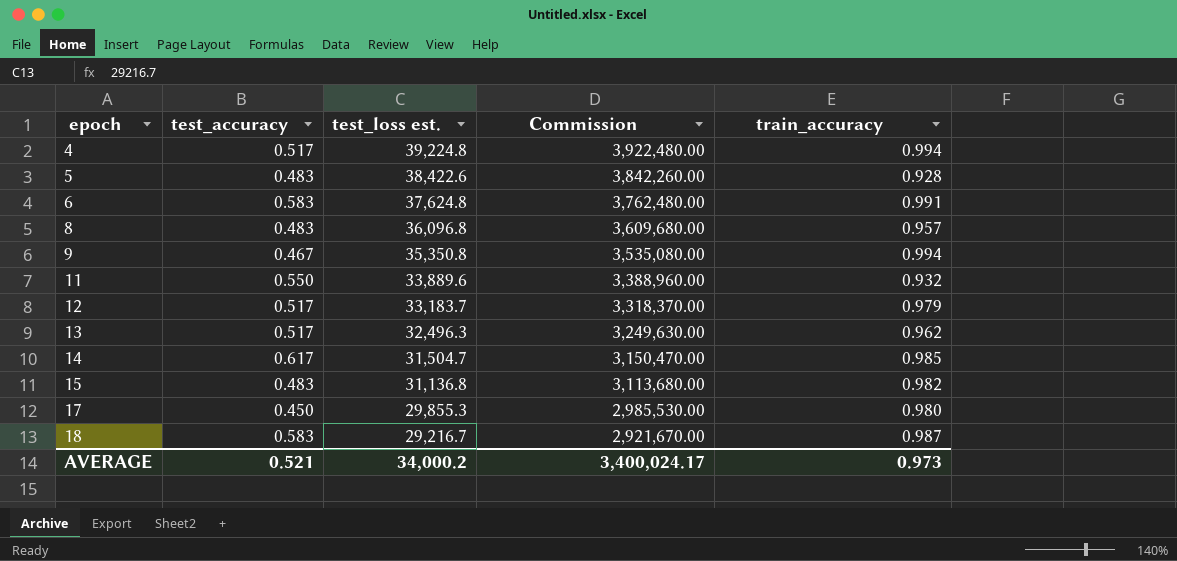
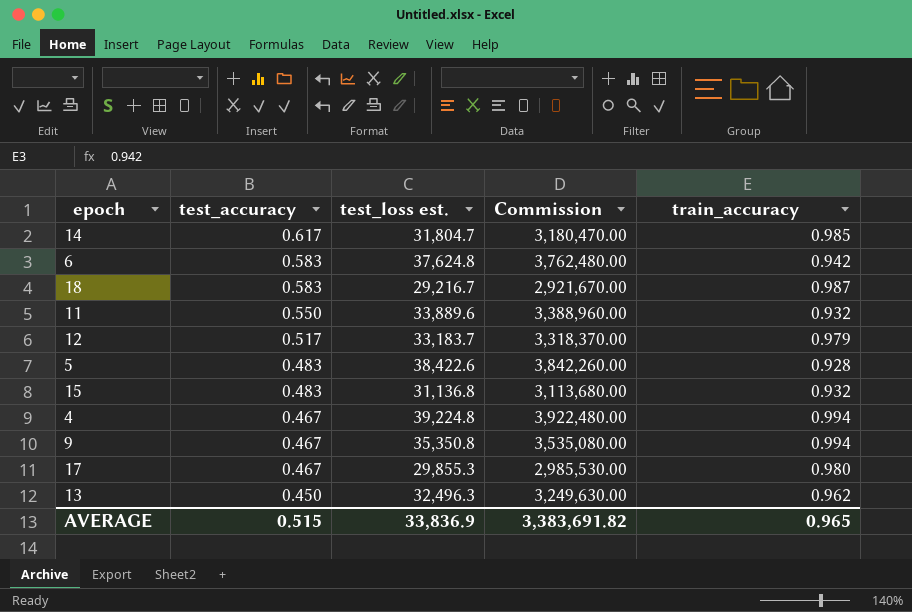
row order: epoch ascending -> test_accuracy descending
row 8: 0.483 | 36,096.8 | 3,609,680.00 | 0.957 -> none
14 | test_loss est.: 31,504.7 -> 31,804.7
14 | Commission: 3,150,470.00 -> 3,180,470.00
6 | train_accuracy: 0.991 -> 0.942
15 | train_accuracy: 0.982 -> 0.932
4 | test_accuracy: 0.517 -> 0.467
17 | test_accuracy: 0.450 -> 0.467
13 | test_accuracy: 0.517 -> 0.450
AVERAGE | test_accuracy: 0.521 -> 0.515
AVERAGE | test_loss est.: 34,000.2 -> 33,836.9
AVERAGE | Commission: 3,400,024.17 -> 3,383,691.82
AVERAGE | train_accuracy: 0.973 -> 0.965

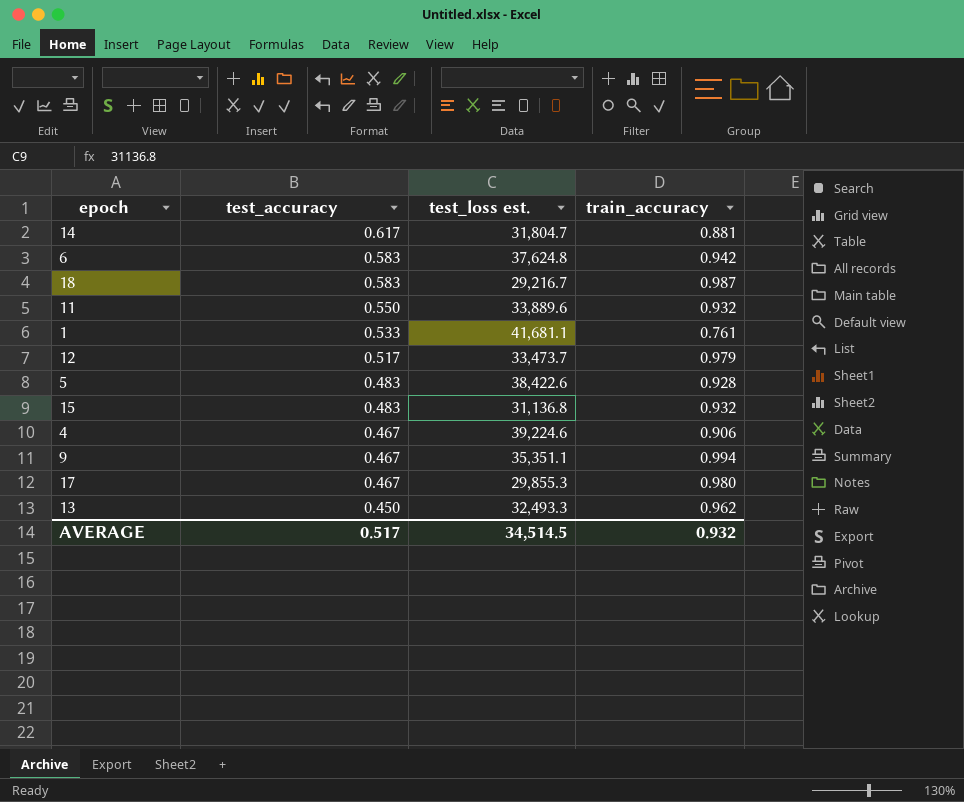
column Commission | formula: [test_loss est.] * 100 -> none
14 | train_accuracy: 0.985 -> 0.881
row 1: none -> 0.533 | 41,681.1 | 0.761
12 | test_loss est.: 33,183.7 -> 33,473.7
4 | test_loss est.: 39,224.8 -> 39,224.6
4 | train_accuracy: 0.994 -> 0.906
9 | test_loss est.: 35,350.8 -> 35,351.1
13 | test_loss est.: 32,496.3 -> 32,493.3
AVERAGE | test_accuracy: 0.515 -> 0.517
AVERAGE | test_loss est.: 33,836.9 -> 34,514.5
AVERAGE | train_accuracy: 0.965 -> 0.932

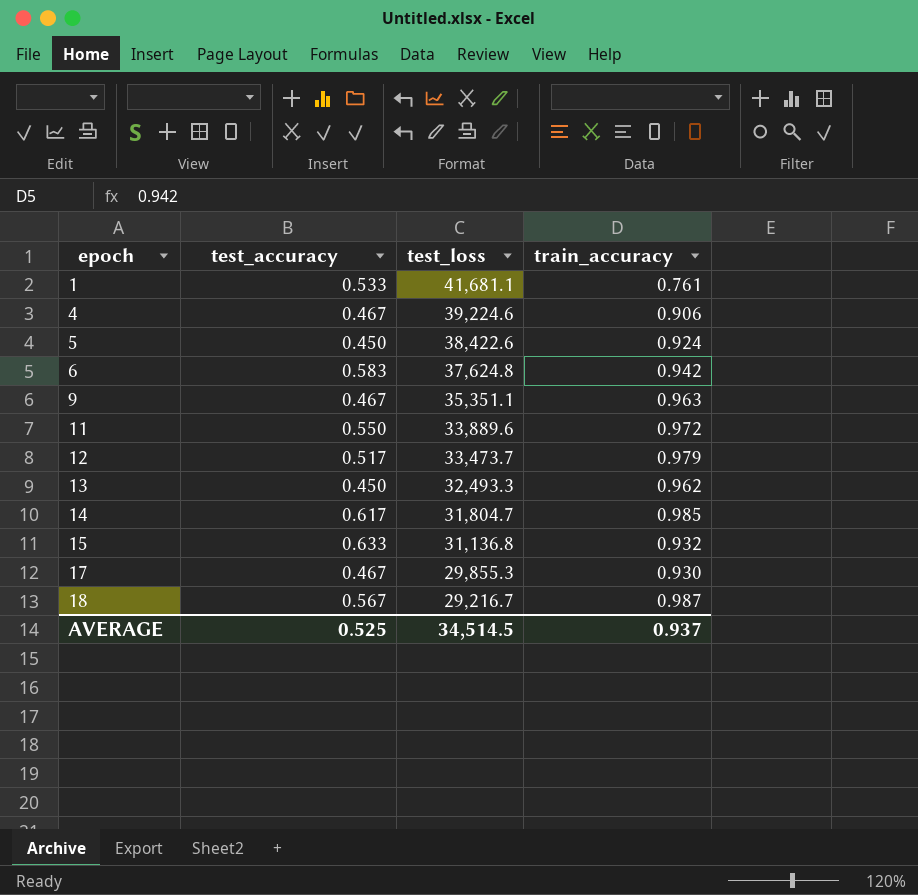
row order: test_accuracy descending -> epoch ascending
column name: test_loss est. -> test_loss
5 | test_accuracy: 0.483 -> 0.450
5 | train_accuracy: 0.928 -> 0.924
9 | train_accuracy: 0.994 -> 0.963
11 | train_accuracy: 0.932 -> 0.972
14 | train_accuracy: 0.881 -> 0.985
15 | test_accuracy: 0.483 -> 0.633
17 | train_accuracy: 0.980 -> 0.930
18 | test_accuracy: 0.583 -> 0.567
AVERAGE | test_accuracy: 0.517 -> 0.525
AVERAGE | train_accuracy: 0.932 -> 0.937

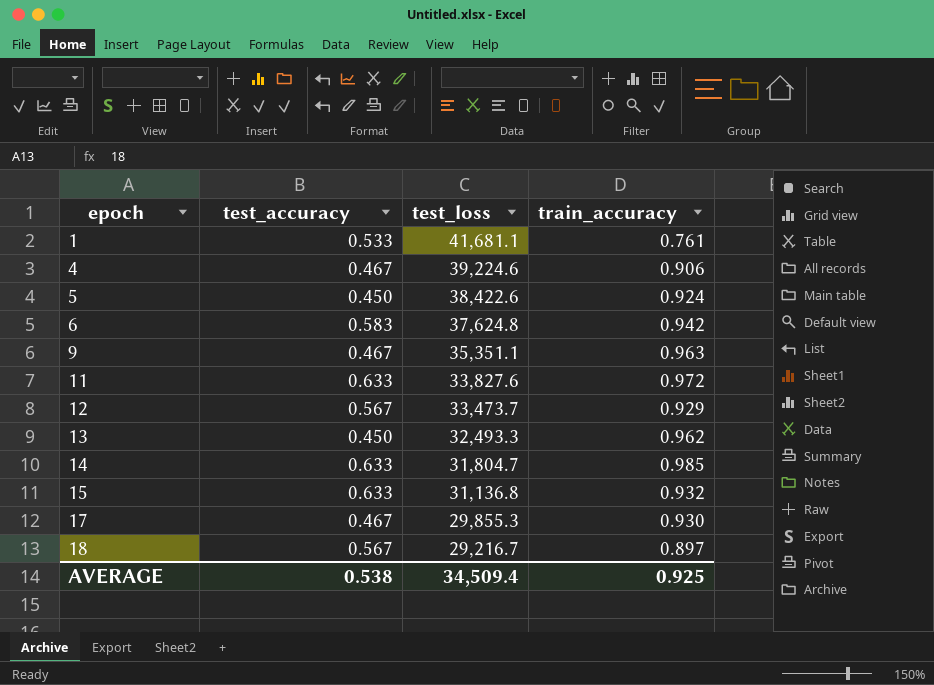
11 | test_accuracy: 0.550 -> 0.633
11 | test_loss: 33,889.6 -> 33,827.6
12 | test_accuracy: 0.517 -> 0.567
12 | train_accuracy: 0.979 -> 0.929
14 | test_accuracy: 0.617 -> 0.633
18 | train_accuracy: 0.987 -> 0.897
AVERAGE | test_accuracy: 0.525 -> 0.538
AVERAGE | test_loss: 34,514.5 -> 34,509.4
AVERAGE | train_accuracy: 0.937 -> 0.925

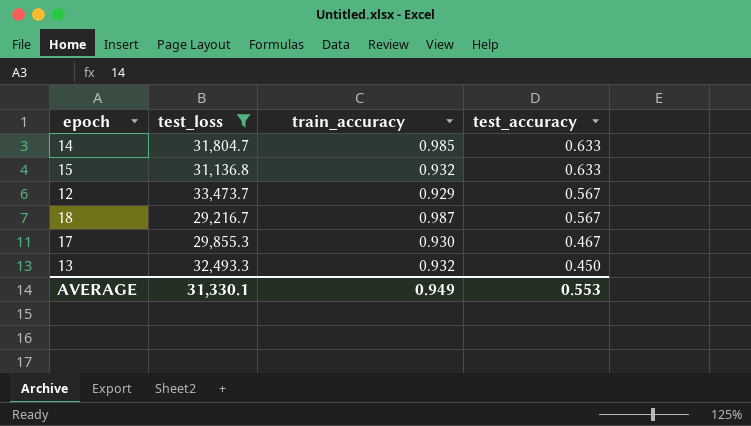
filter: none -> test_loss <= 33,473.7
row order: epoch ascending -> test_accuracy descending
column test_accuracy | position: 2 -> 4
18 | train_accuracy: 0.897 -> 0.987
13 | train_accuracy: 0.962 -> 0.932
AVERAGE | test_loss: 34,509.4 -> 31,330.1
AVERAGE | train_accuracy: 0.925 -> 0.949
AVERAGE | test_accuracy: 0.538 -> 0.553

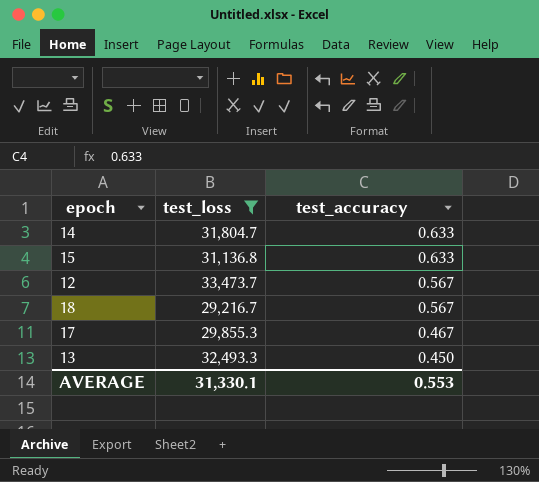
column train_accuracy | position: 3 -> none

